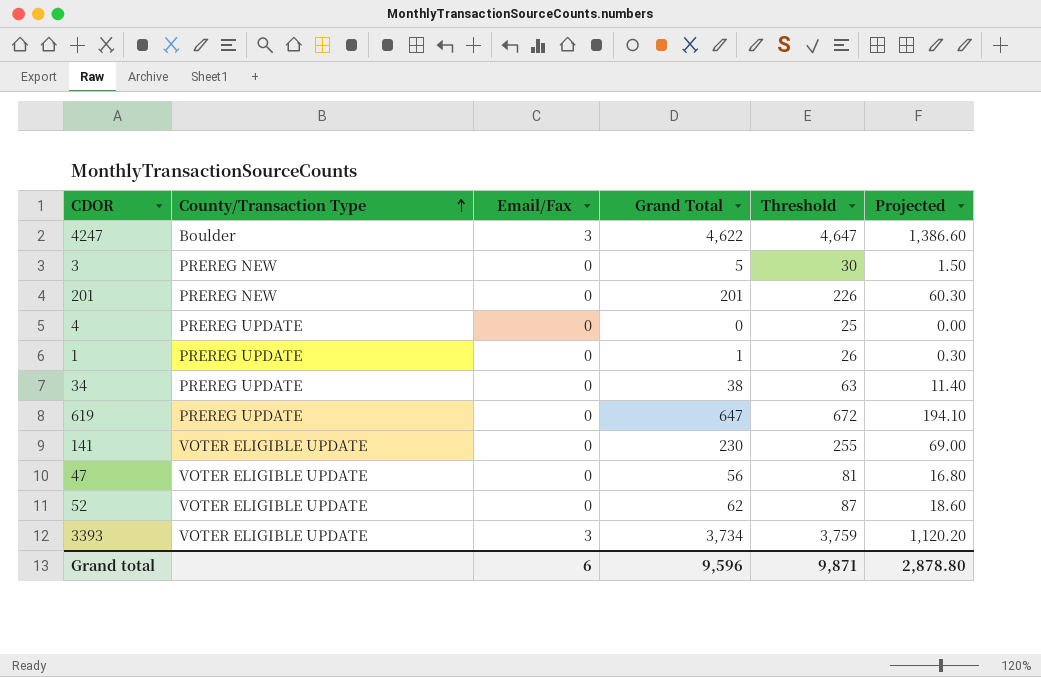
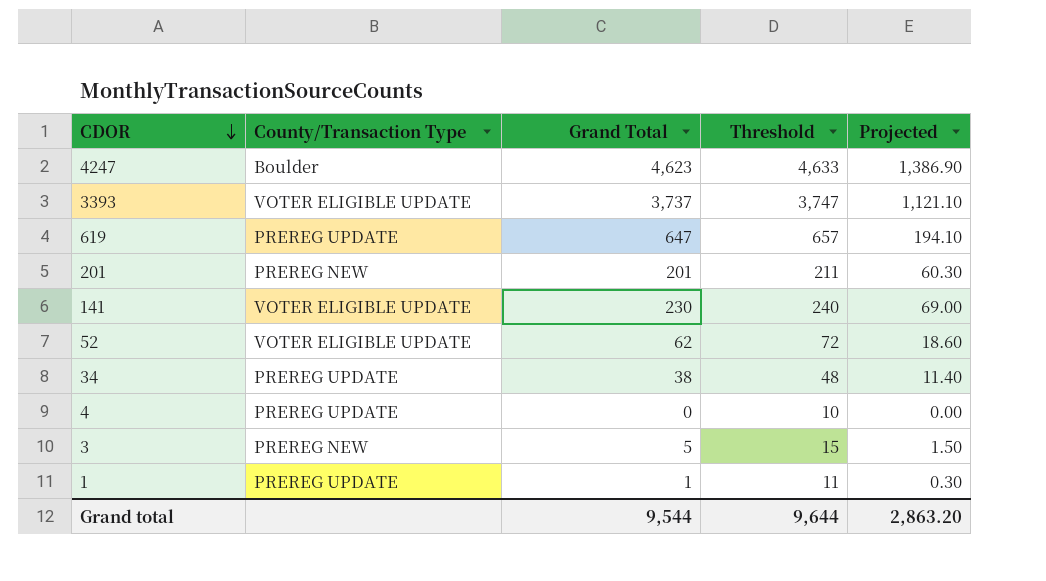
row order: County/Transaction Type ascending -> CDOR descending
column Email/Fax | position: 3 -> none
column Threshold | formula: [Grand Total] + 25 -> [Grand Total] + 10
row 47: VOTER ELIGIBLE UPDATE | 0 | 56 | 81 | 16.80 -> none
4247 | Grand Total: 4,622 -> 4,623
4247 | Projected: 1,386.60 -> 1,386.90
3393 | Grand Total: 3,734 -> 3,737
3393 | Projected: 1,120.20 -> 1,121.10
Grand total | Grand Total: 9,596 -> 9,544
Grand total | Threshold: 9,871 -> 9,644
Grand total | Projected: 2,878.80 -> 2,863.20

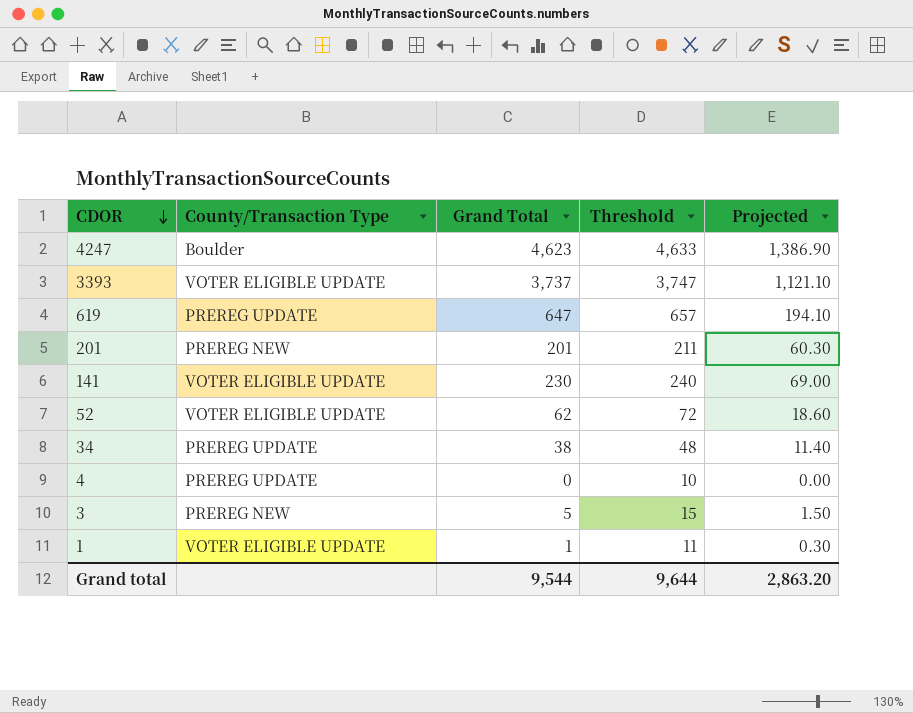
1 | County/Transaction Type: PREREG UPDATE -> VOTER ELIGIBLE UPDATE

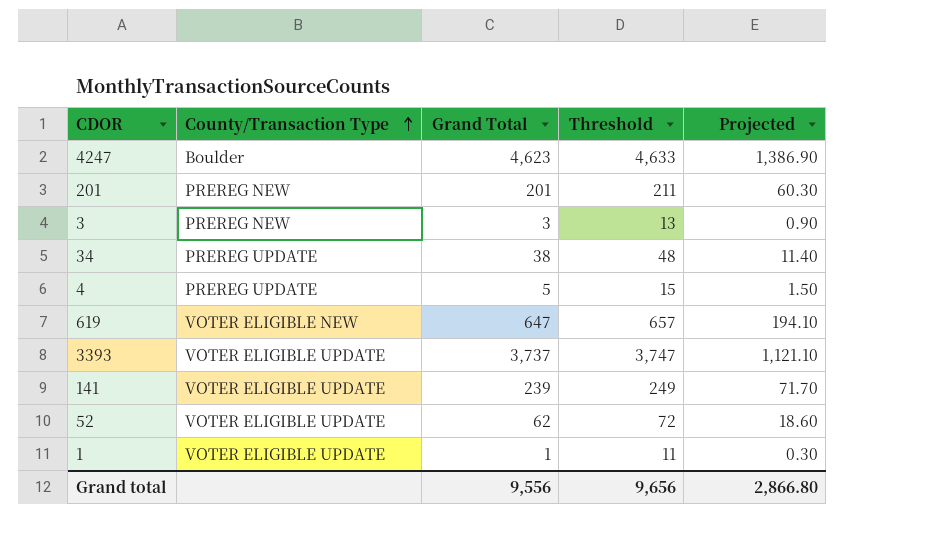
row order: CDOR descending -> County/Transaction Type ascending
3 | Grand Total: 5 -> 3
3 | Threshold: 15 -> 13
3 | Projected: 1.50 -> 0.90
4 | Grand Total: 0 -> 5
4 | Threshold: 10 -> 15
4 | Projected: 0.00 -> 1.50
619 | County/Transaction Type: PREREG UPDATE -> VOTER ELIGIBLE NEW
141 | Grand Total: 230 -> 239
141 | Threshold: 240 -> 249
141 | Projected: 69.00 -> 71.70
Grand total | Grand Total: 9,544 -> 9,556
Grand total | Threshold: 9,644 -> 9,656
Grand total | Projected: 2,863.20 -> 2,866.80

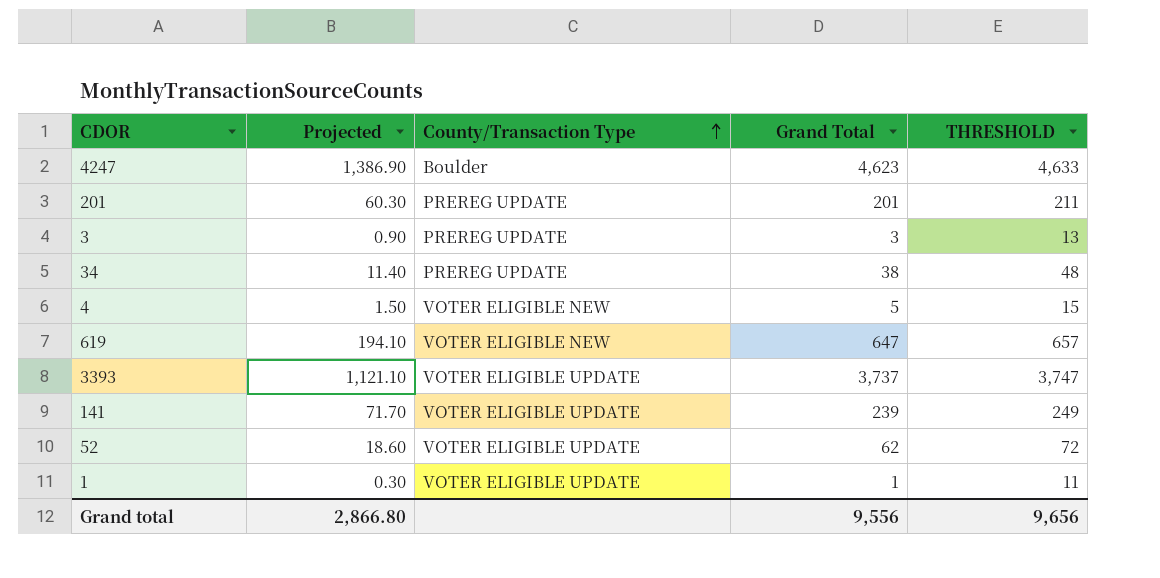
column Projected | position: 5 -> 2
column name: Threshold -> THRESHOLD
201 | County/Transaction Type: PREREG NEW -> PREREG UPDATE
3 | County/Transaction Type: PREREG NEW -> PREREG UPDATE
4 | County/Transaction Type: PREREG UPDATE -> VOTER ELIGIBLE NEW

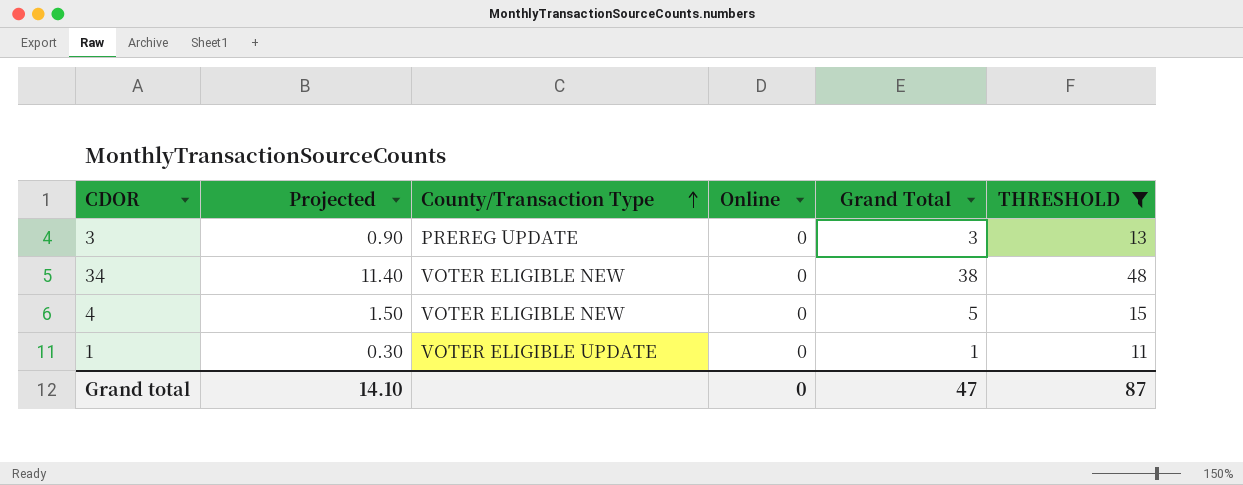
filter: none -> THRESHOLD <= 48
column Online | position: none -> 4
34 | County/Transaction Type: PREREG UPDATE -> VOTER ELIGIBLE NEW
Grand total | Projected: 2,866.80 -> 14.10
Grand total | Grand Total: 9,556 -> 47
Grand total | THRESHOLD: 9,656 -> 87

